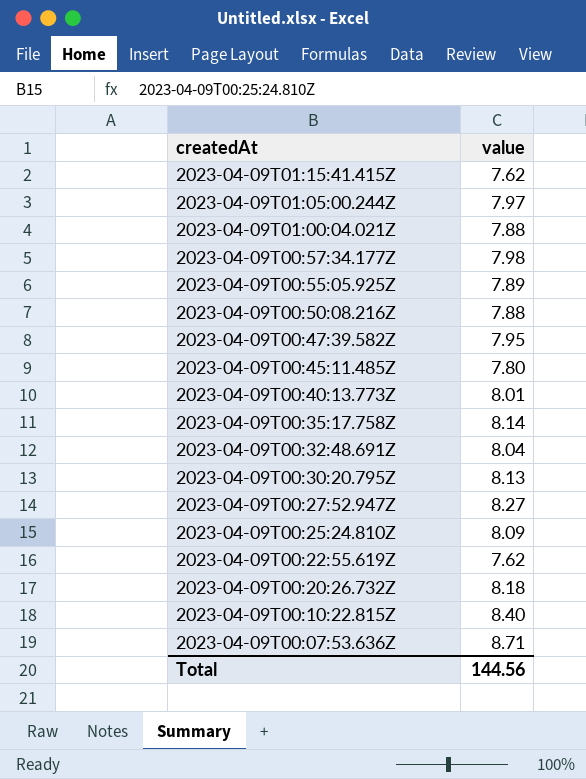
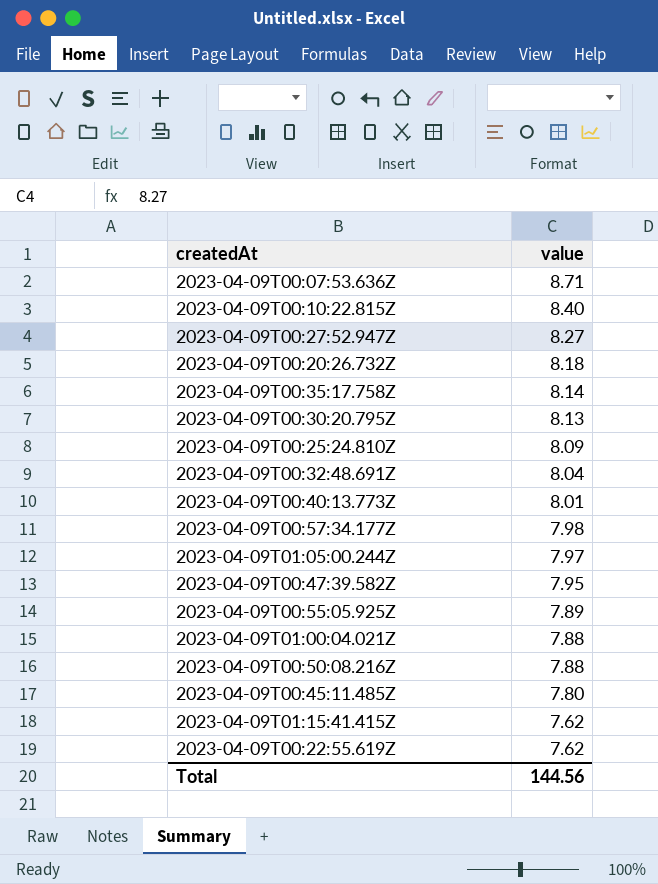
row order: createdAt descending -> value descending

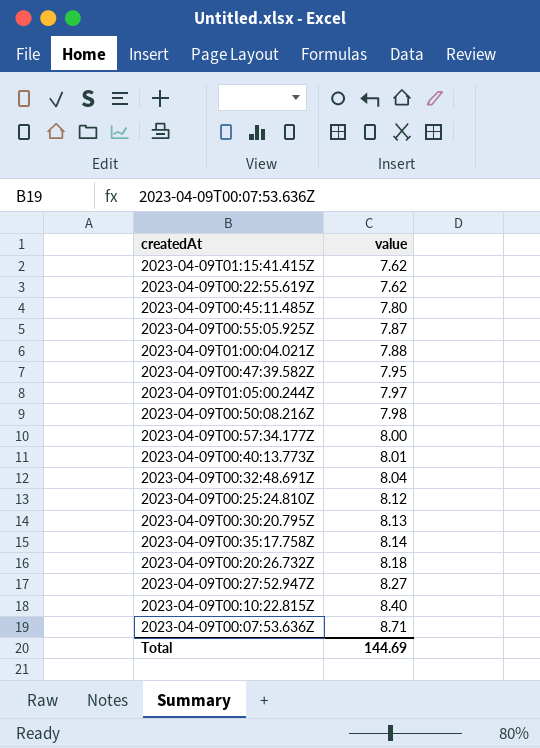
row order: value descending -> value ascending
2023-04-09T00:55:05.925Z | value: 7.89 -> 7.87
2023-04-09T00:50:08.216Z | value: 7.88 -> 7.98
2023-04-09T00:57:34.177Z | value: 7.98 -> 8.00
2023-04-09T00:25:24.810Z | value: 8.09 -> 8.12
Total | value: 144.56 -> 144.69

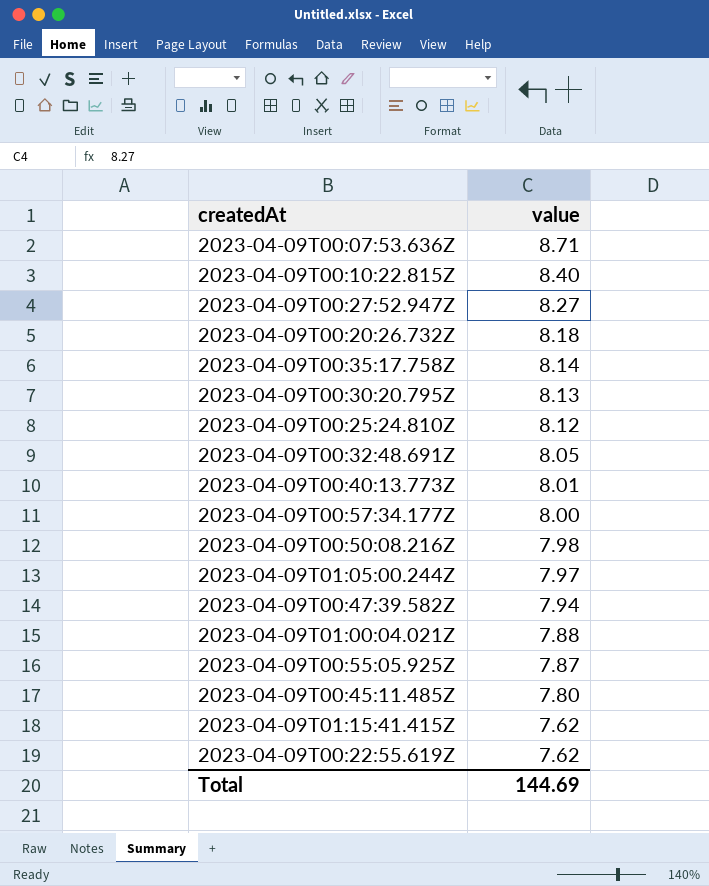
row order: value ascending -> value descending
2023-04-09T00:32:48.691Z | value: 8.04 -> 8.05
2023-04-09T00:47:39.582Z | value: 7.95 -> 7.94

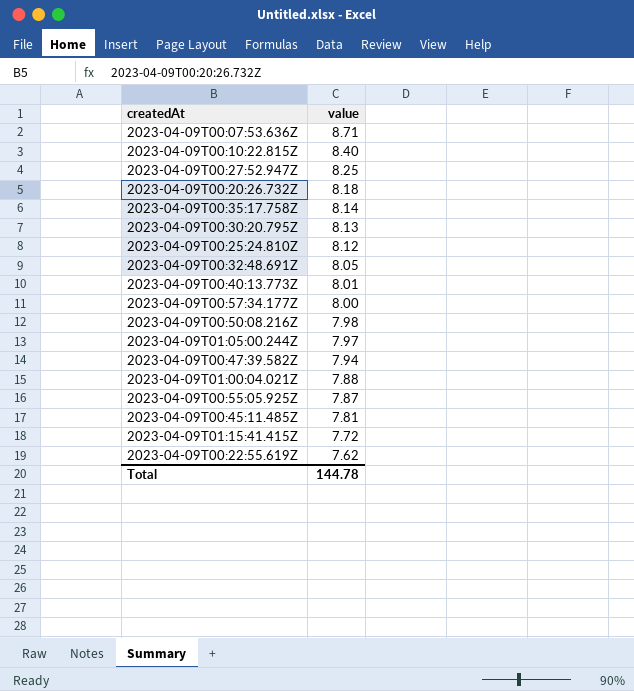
2023-04-09T00:27:52.947Z | value: 8.27 -> 8.25
2023-04-09T00:45:11.485Z | value: 7.80 -> 7.81
2023-04-09T01:15:41.415Z | value: 7.62 -> 7.72
Total | value: 144.69 -> 144.78

